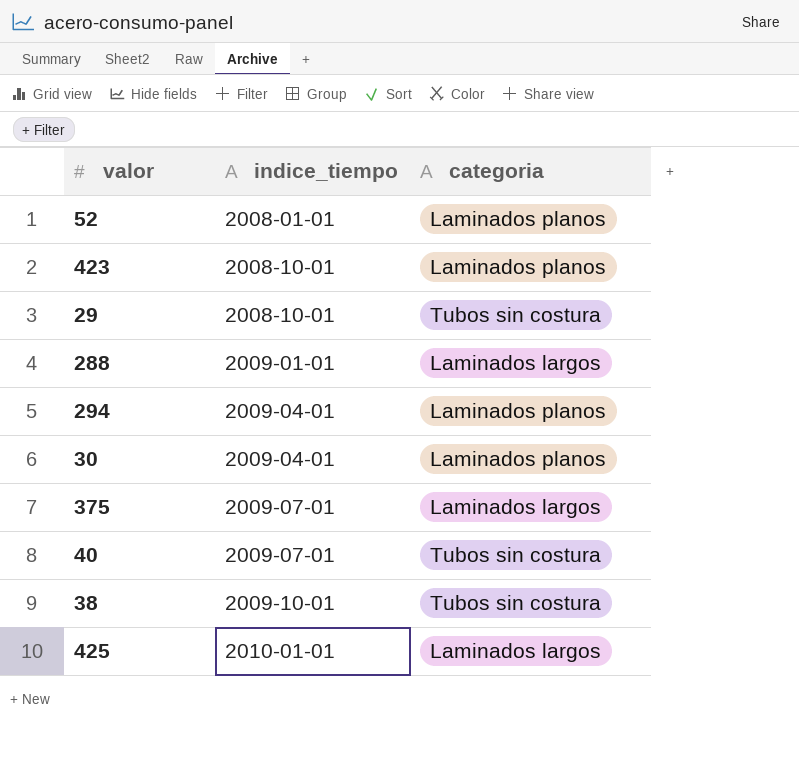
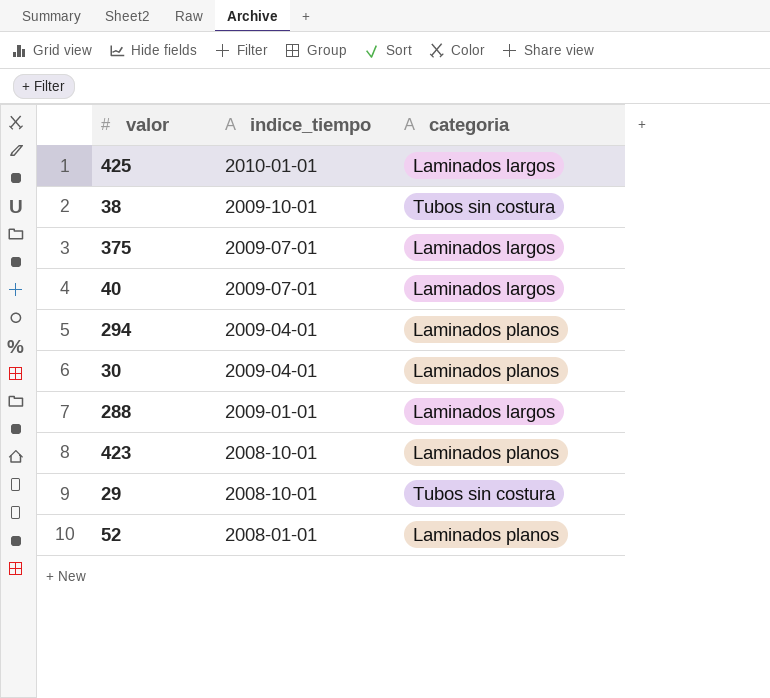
row order: indice_tiempo ascending -> indice_tiempo descending
40 | categoria: Tubos sin costura -> Laminados largos

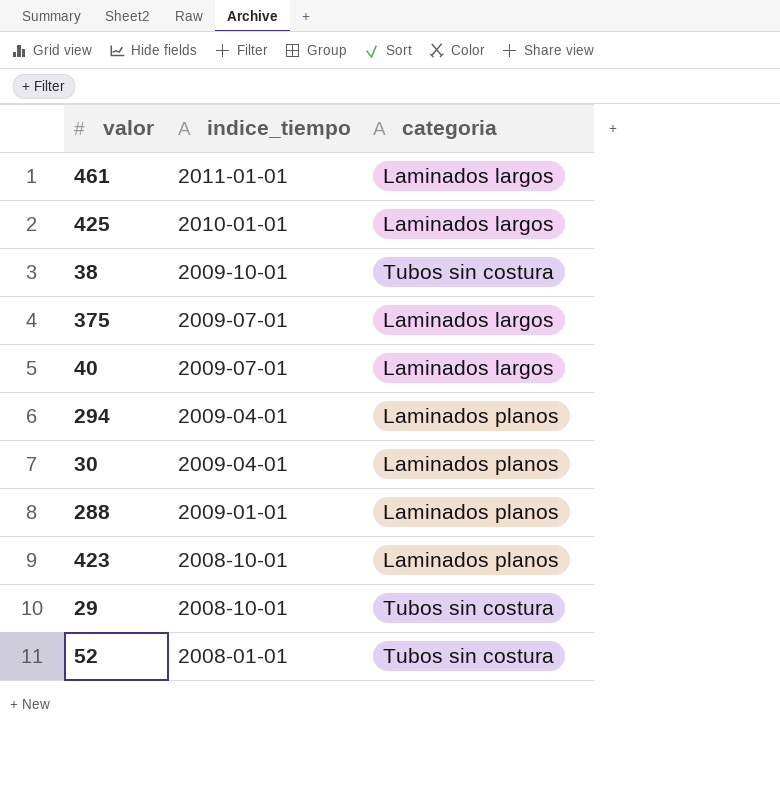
row 461: none -> 2011-01-01 | Laminados largos
288 | categoria: Laminados largos -> Laminados planos
52 | categoria: Laminados planos -> Tubos sin costura

